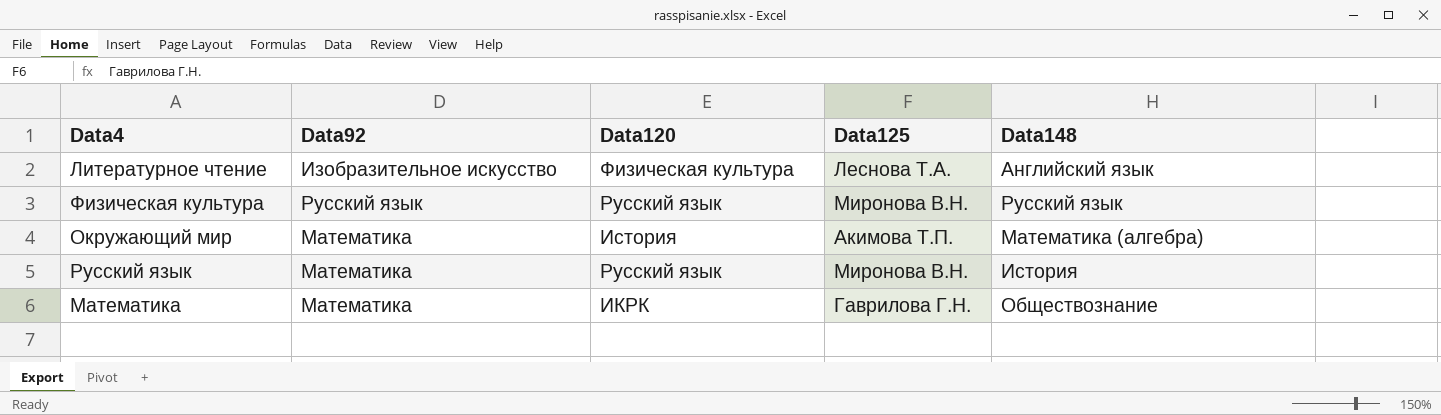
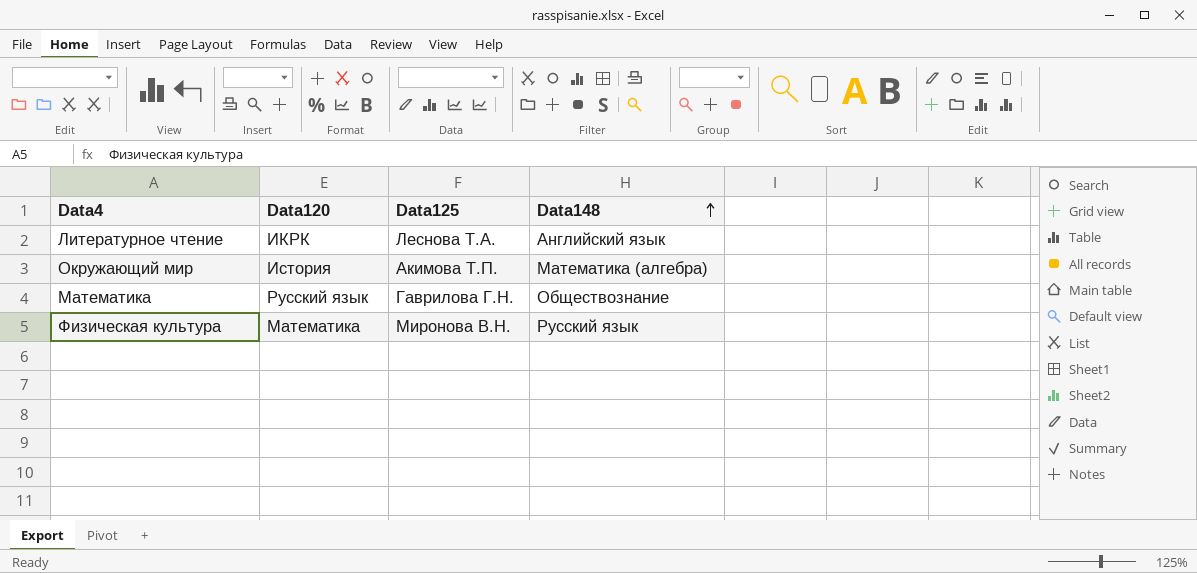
row order: none -> Data148 ascending
column Data92 | position: 2 -> none
row Русский язык: Математика | Русский язык | Миронова В.Н. | История -> none
Литературное чтение | Data120: Физическая культура -> ИКРК
Математика | Data120: ИКРК -> Русский язык
Физическая культура | Data120: Русский язык -> Математика

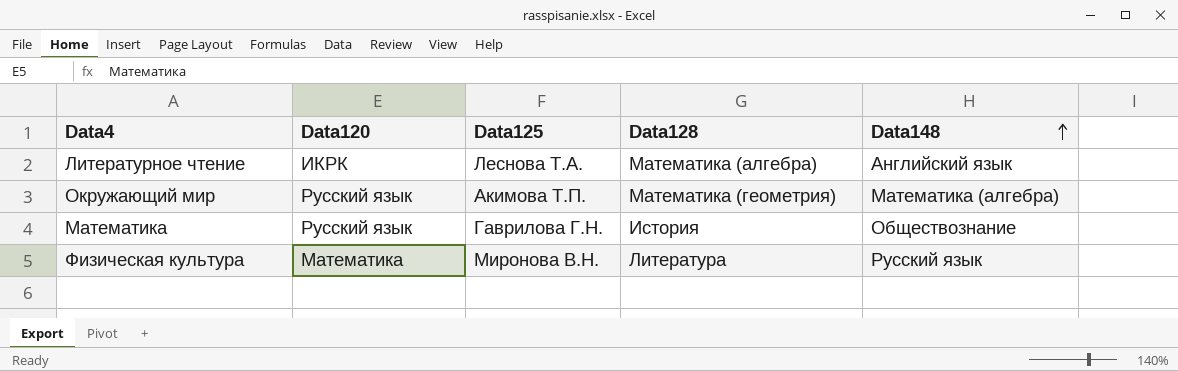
column Data128 | position: none -> 4
Окружающий мир | Data120: История -> Русский язык

